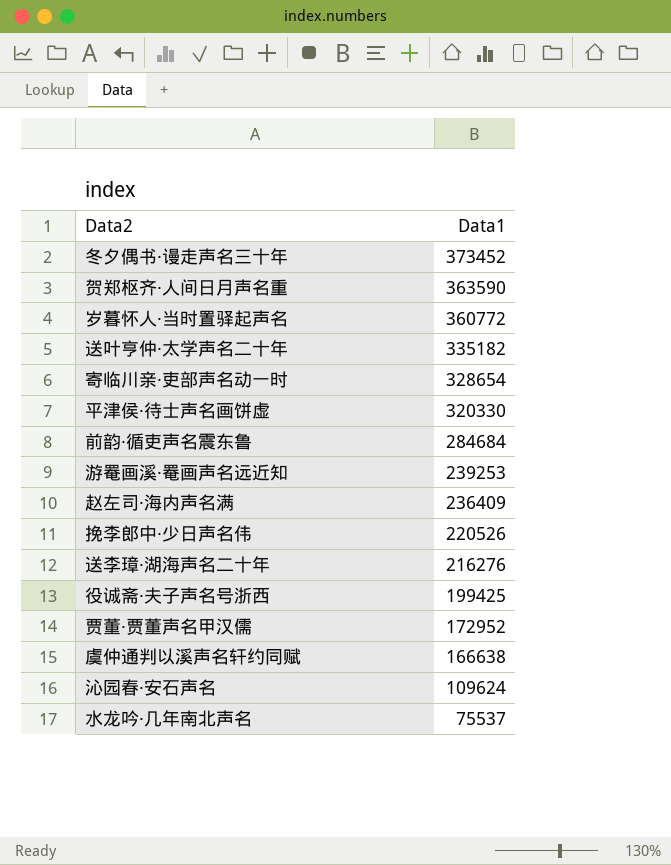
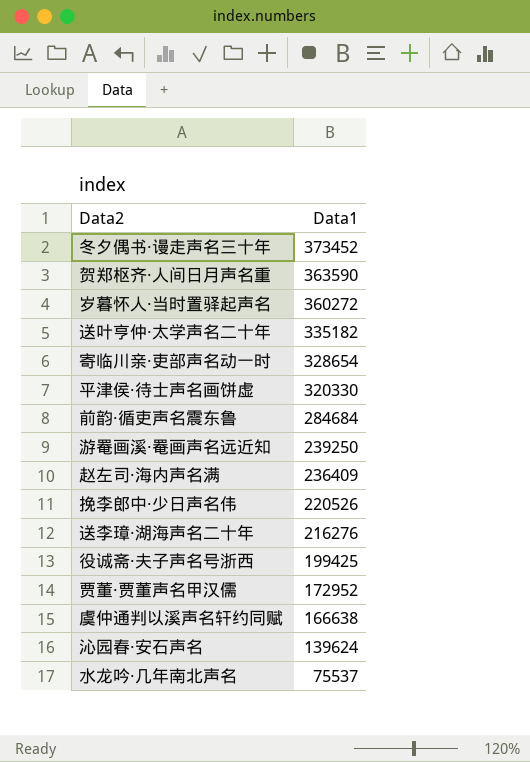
岁暮怀人·当时置驿起声名 | Data1: 360772 -> 360272
游罨画溪·罨画声名远近知 | Data1: 239253 -> 239250
沁园春·安石声名 | Data1: 109624 -> 139624

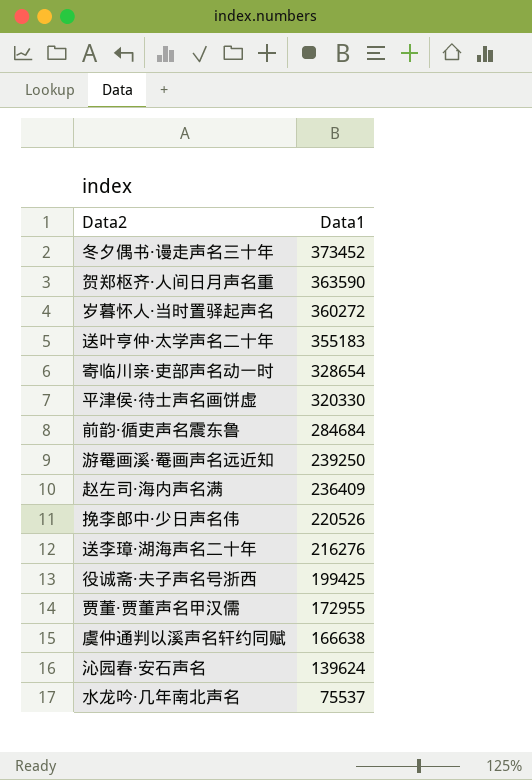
送叶亨仲·太学声名二十年 | Data1: 335182 -> 355183
贾董·贾董声名甲汉儒 | Data1: 172952 -> 172955

